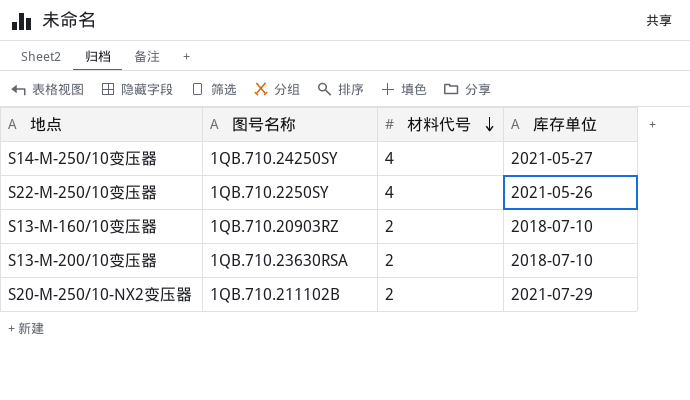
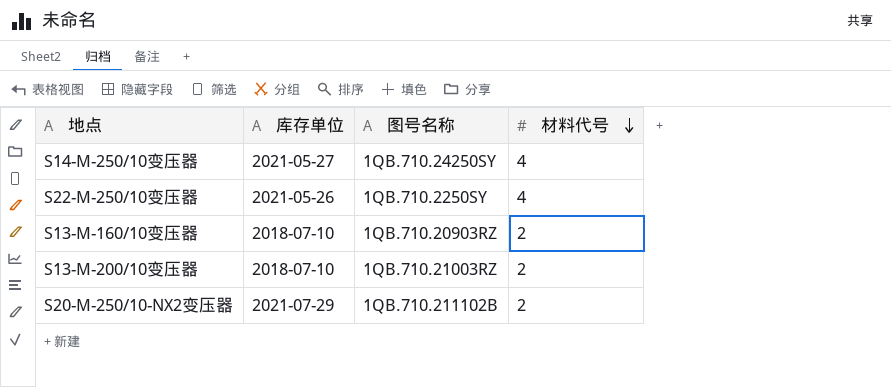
column 库存单位 | position: 4 -> 2
S13-M-200/10变压器 | 图号名称: 1QB.710.23630RSA -> 1QB.710.21003RZ

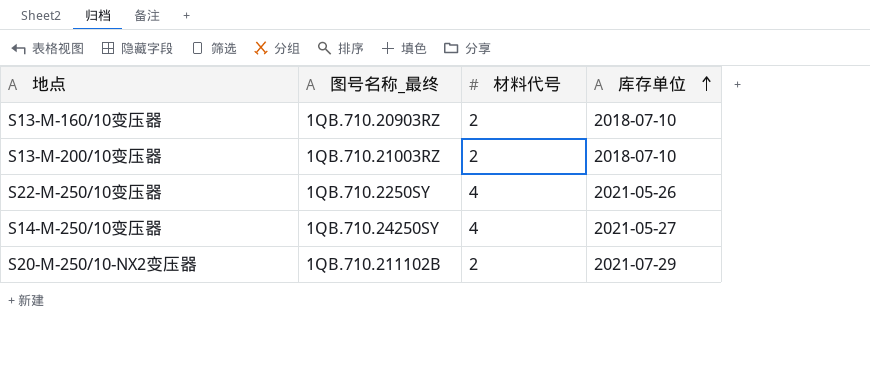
row order: 材料代号 descending -> 库存单位 ascending
column name: 图号名称 -> 图号名称_最终
column 库存单位 | position: 2 -> 4

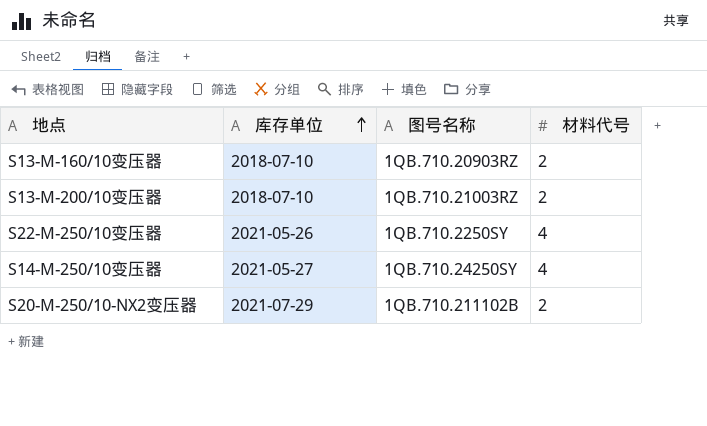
column 库存单位 | position: 4 -> 2
column name: 图号名称_最终 -> 图号名称

